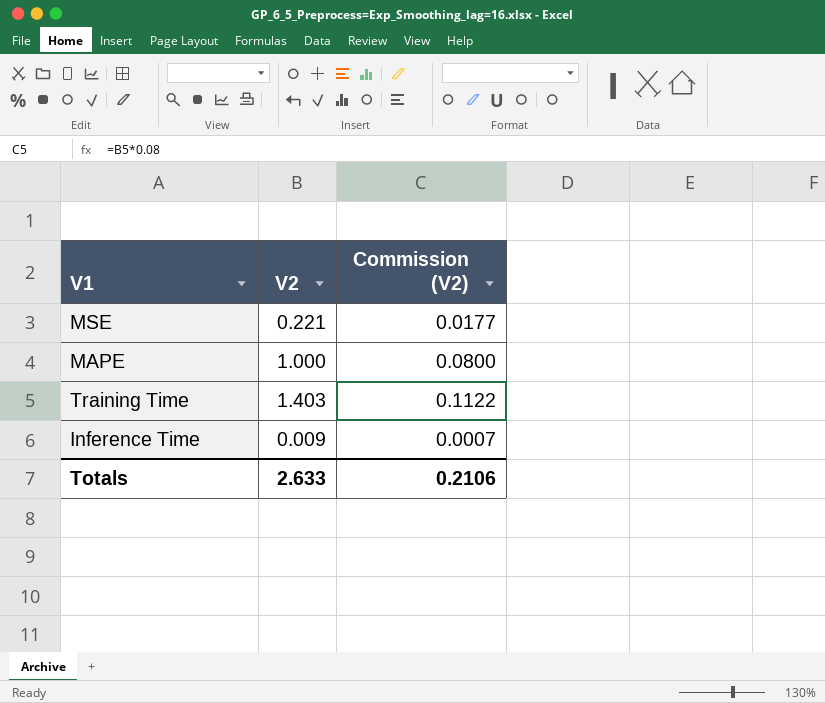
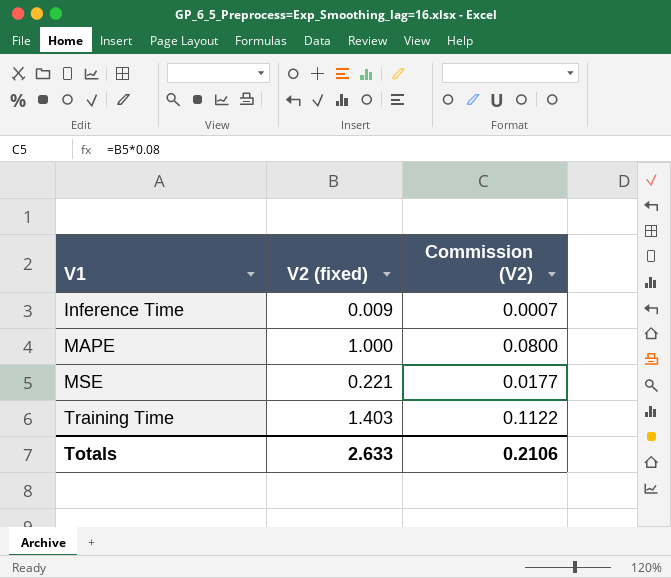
row order: none -> V1 ascending
column name: V2 -> V2 (fixed)

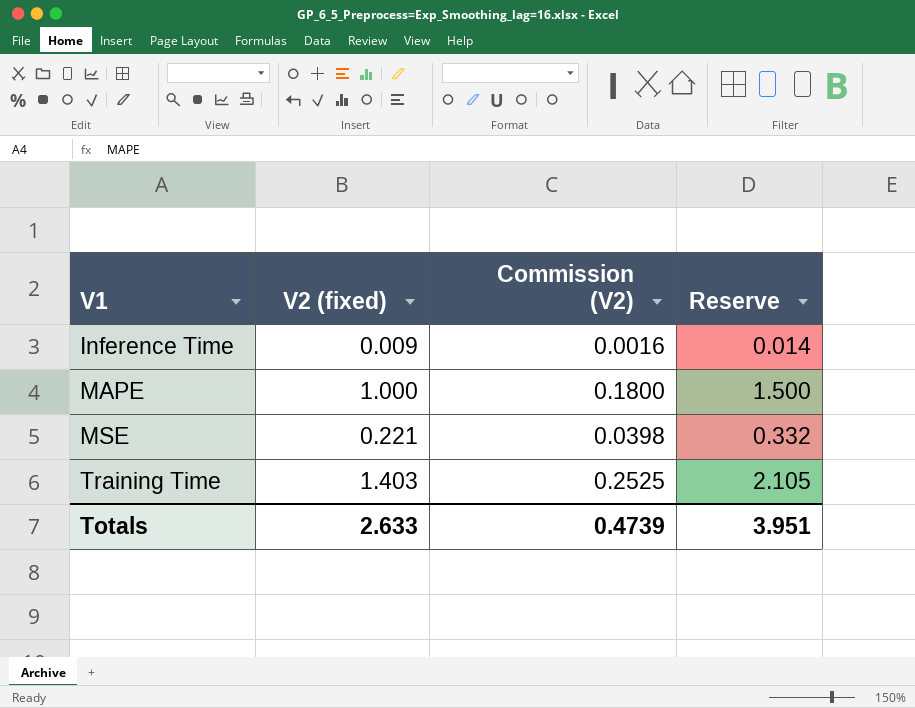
column Commission (V2) | formula: [V2 (fixed)] * 0.08 -> [V2 (fixed)] * 0.18
column Reserve | formula: none -> [V2 (fixed)] * 1.5
Totals | Commission (V2): 0.2106 -> 0.4739

